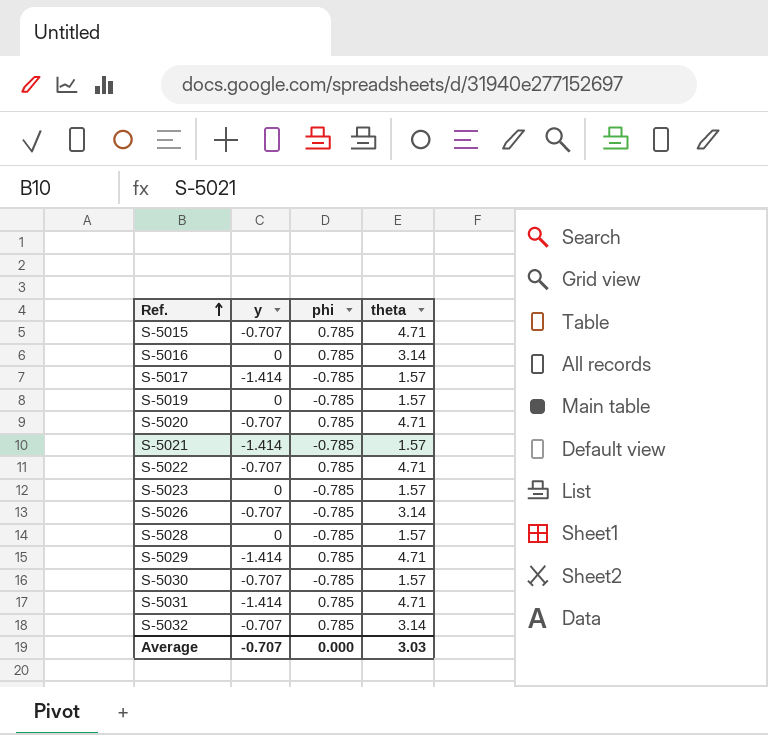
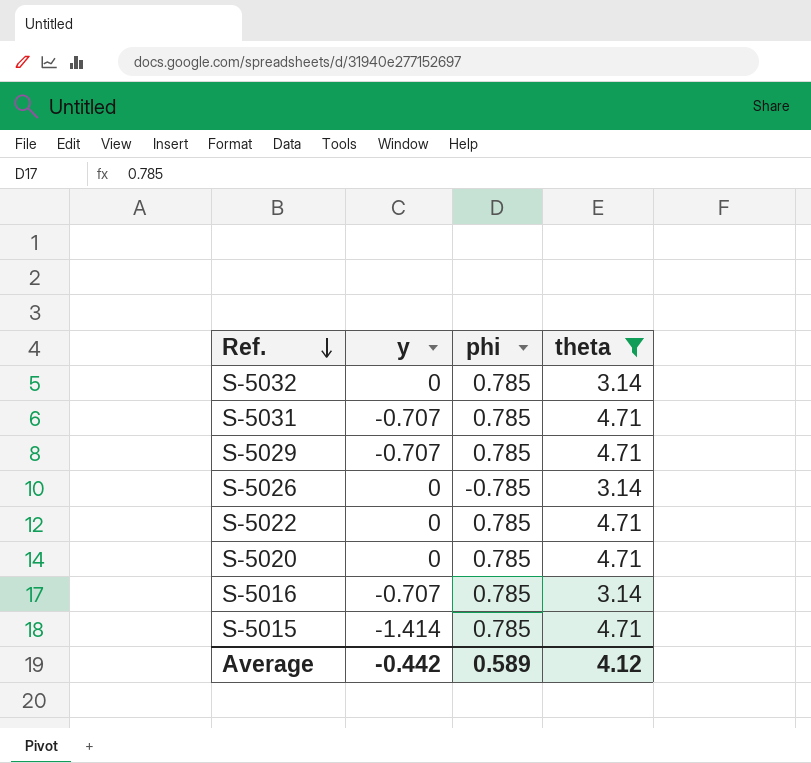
filter: none -> theta != 1.57
row order: Ref. ascending -> Ref. descending
S-5032 | y: -0.707 -> 0
S-5031 | y: -1.414 -> -0.707
S-5029 | y: -1.414 -> -0.707
S-5026 | y: -0.707 -> 0
S-5022 | y: -0.707 -> 0
S-5020 | y: -0.707 -> 0
S-5016 | y: 0 -> -0.707
S-5015 | y: -0.707 -> -1.414
Average | y: -0.707 -> -0.442
Average | phi: 0.000 -> 0.589
Average | theta: 3.03 -> 4.12

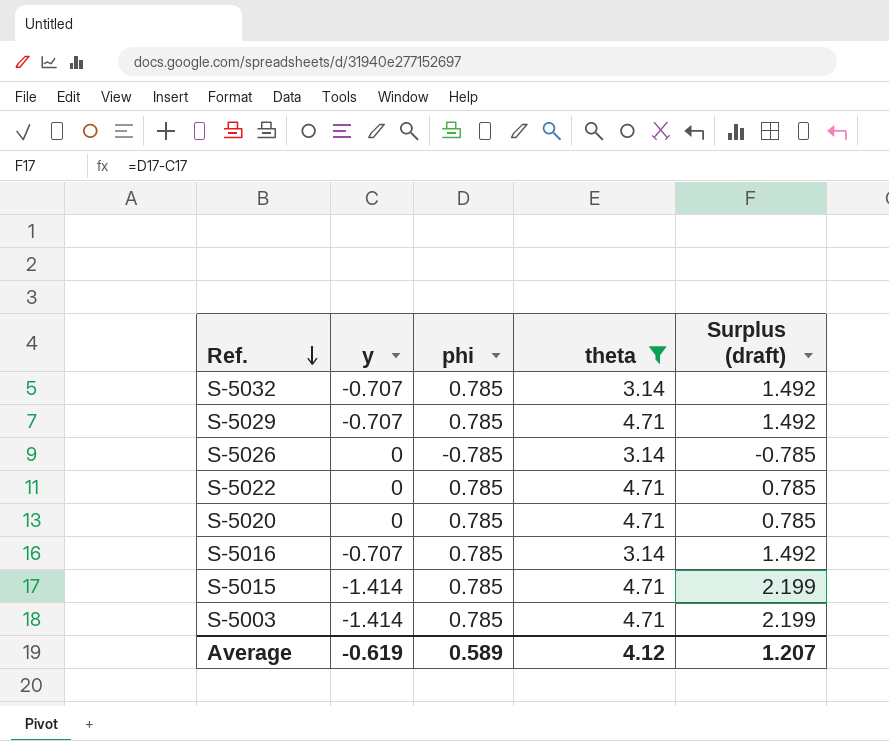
column Surplus (draft) | formula: none -> [phi] - [y]
row S-5031: -0.707 | 0.785 | 4.71 -> none
S-5032 | y: 0 -> -0.707
row S-5003: none -> -1.414 | 0.785 | 4.71 | 2.199
Average | y: -0.442 -> -0.619

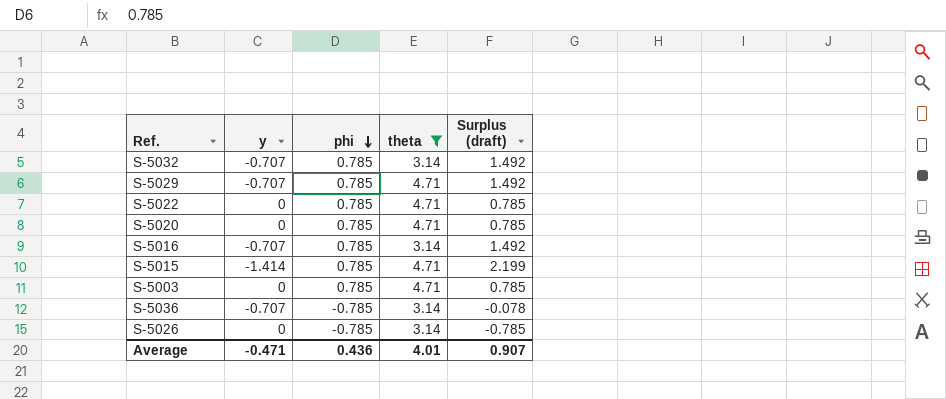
row order: Ref. descending -> phi descending
S-5003 | y: -1.414 -> 0
S-5003 | Surplus (draft): 2.199 -> 0.785
row S-5036: none -> -0.707 | -0.785 | 3.14 | -0.078
Average | y: -0.619 -> -0.471
Average | phi: 0.589 -> 0.436
Average | theta: 4.12 -> 4.01
Average | Surplus (draft): 1.207 -> 0.907

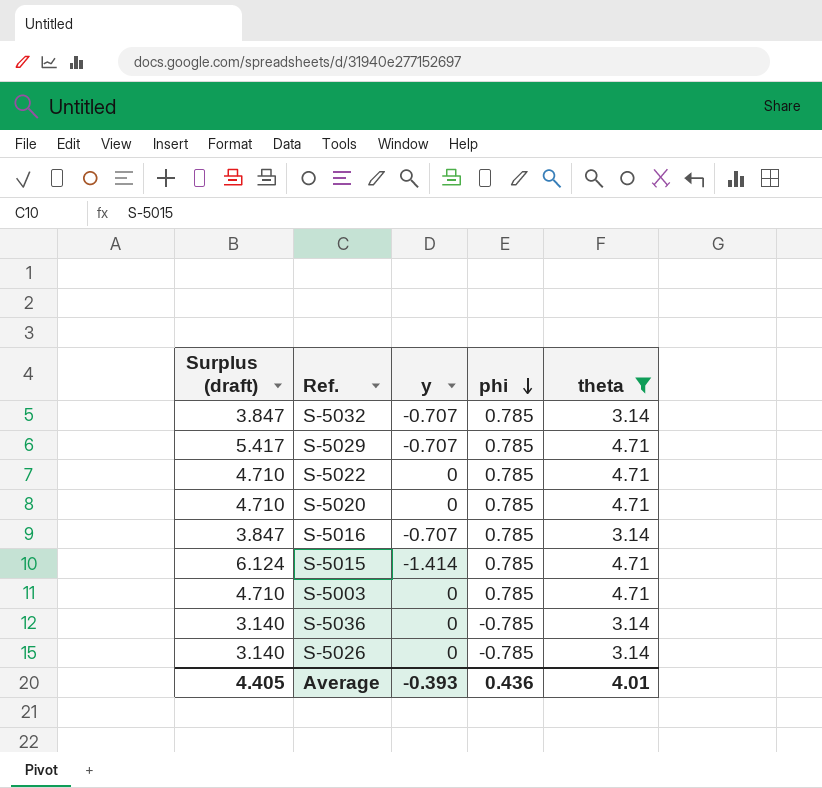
column Surplus (draft) | formula: [phi] - [y] -> [theta] - [y]
column Surplus (draft) | position: 5 -> 1
S-5036 | y: -0.707 -> 0
Average | Surplus (draft): 0.907 -> 4.405
Average | y: -0.471 -> -0.393

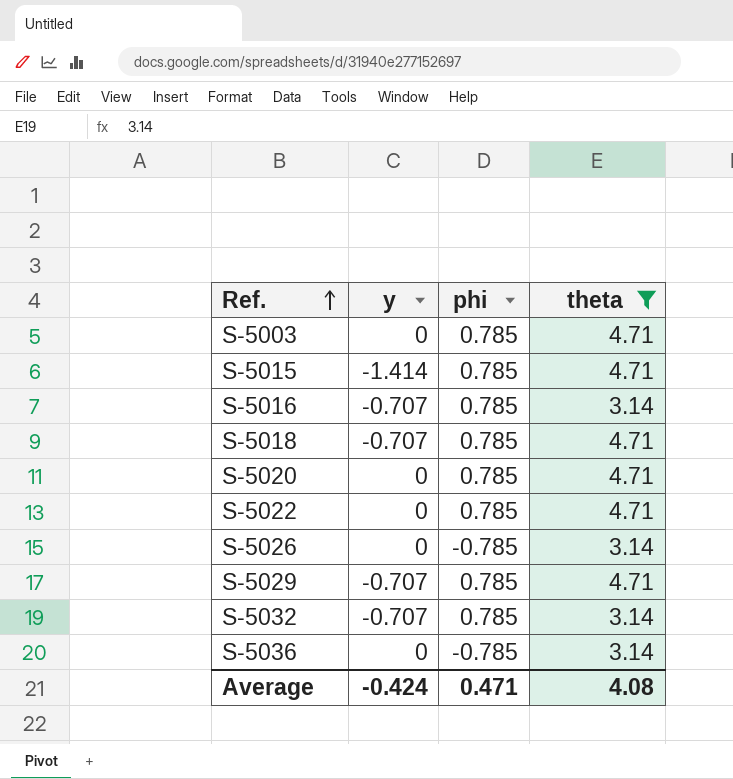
row order: phi descending -> Ref. ascending
column Surplus (draft) | formula: [theta] - [y] -> none
row S-5018: none -> -0.707 | 0.785 | 4.71
Average | y: -0.393 -> -0.424
Average | phi: 0.436 -> 0.471
Average | theta: 4.01 -> 4.08

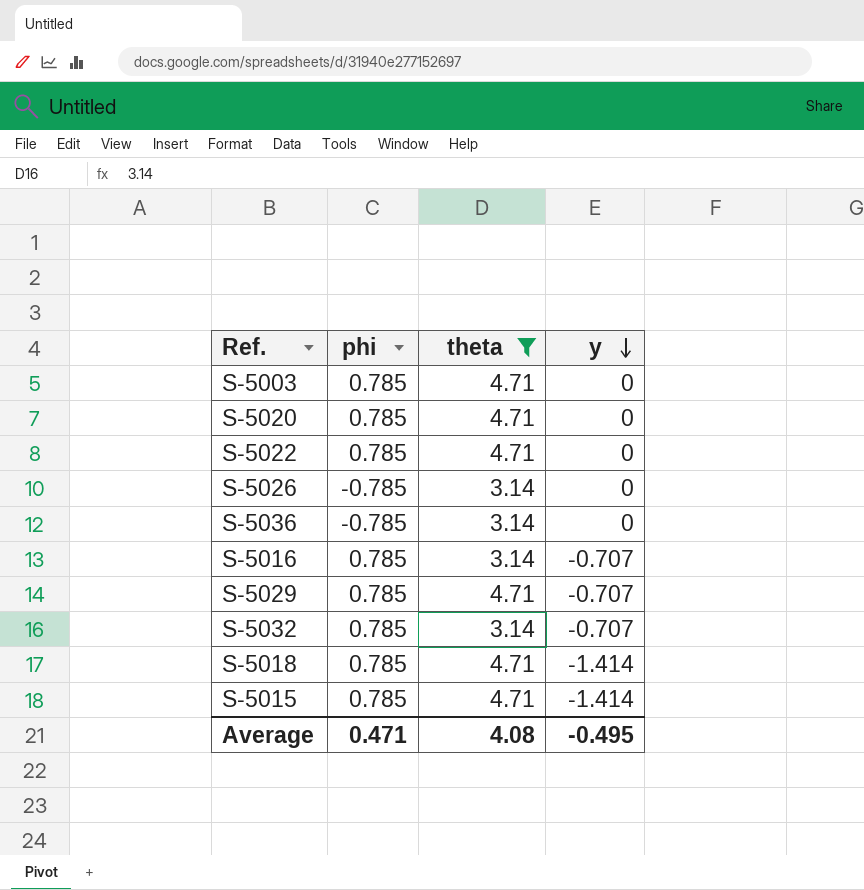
row order: Ref. ascending -> y descending
column y | position: 2 -> 4
S-5018 | y: -0.707 -> -1.414
Average | y: -0.424 -> -0.495

